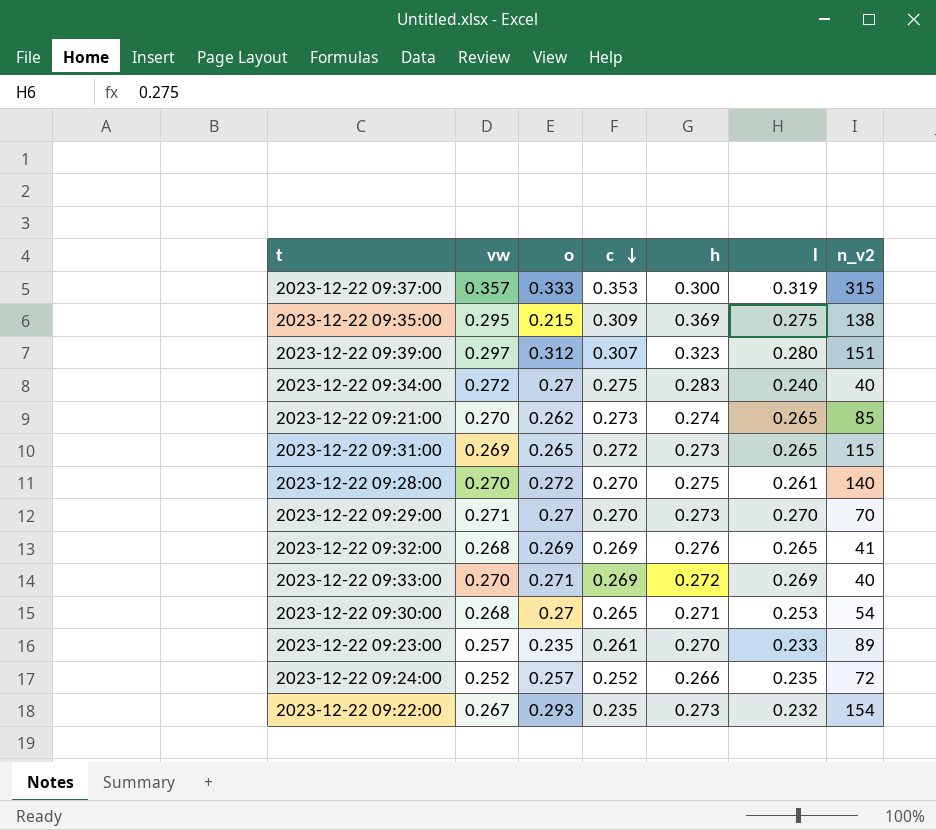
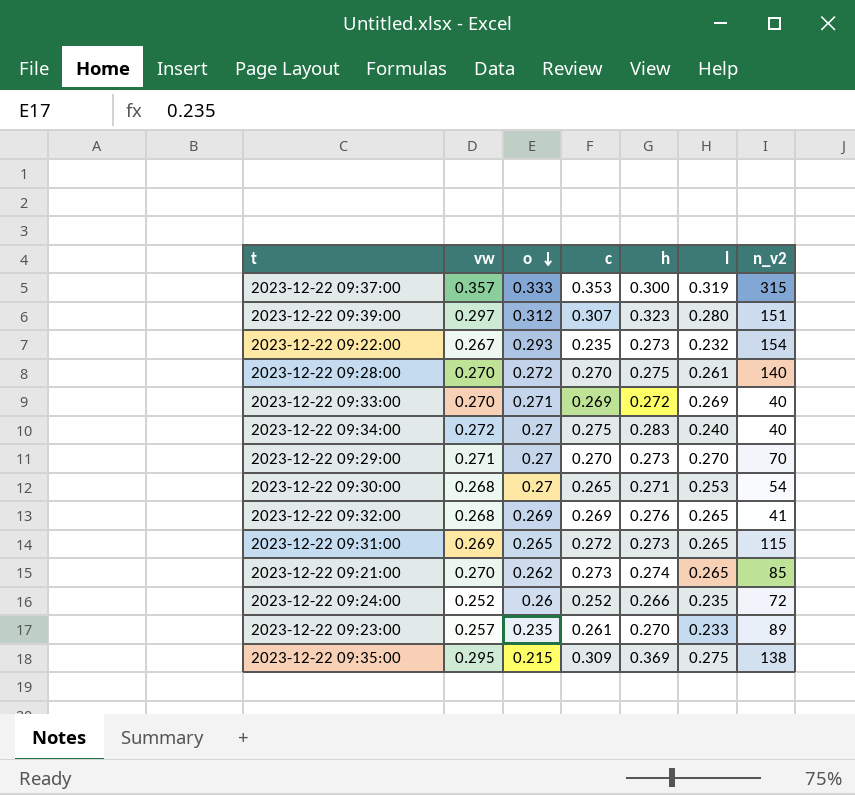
row order: c descending -> o descending
2023-12-22 09:24:00 | o: 0.257 -> 0.26

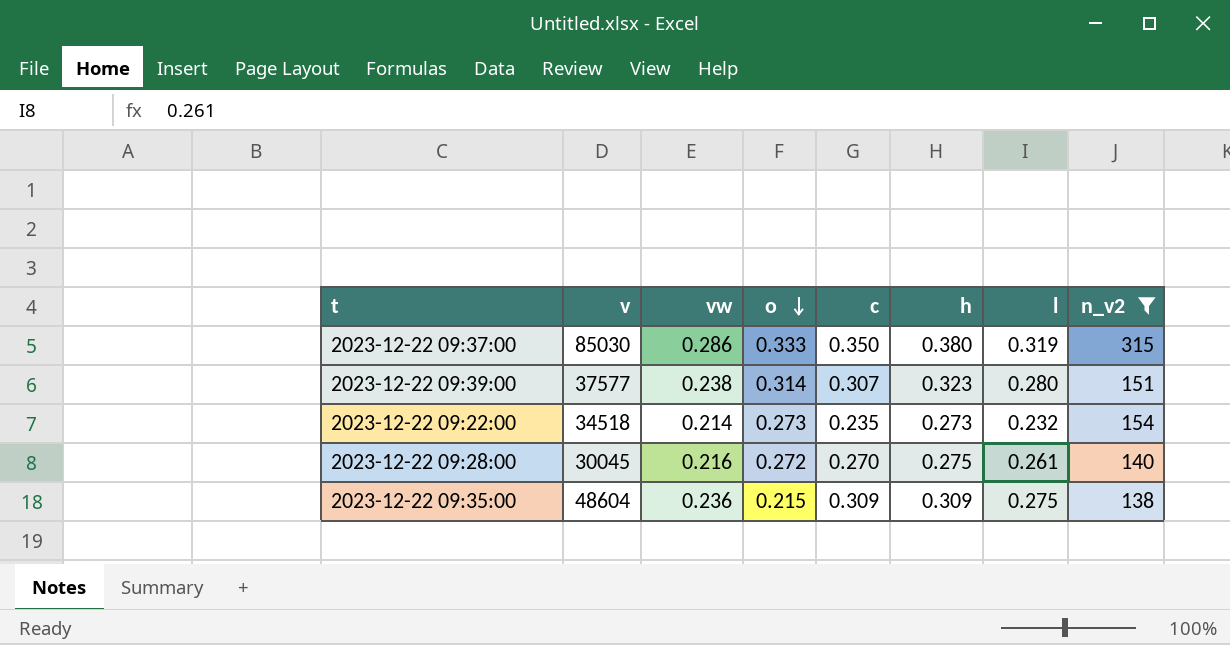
filter: none -> n_v2 >= 138
column v | position: none -> 2
2023-12-22 09:37:00 | vw: 0.357 -> 0.286
2023-12-22 09:37:00 | c: 0.353 -> 0.350
2023-12-22 09:37:00 | h: 0.300 -> 0.380
2023-12-22 09:39:00 | vw: 0.297 -> 0.238
2023-12-22 09:39:00 | o: 0.312 -> 0.314
2023-12-22 09:22:00 | vw: 0.267 -> 0.214
2023-12-22 09:22:00 | o: 0.293 -> 0.273
2023-12-22 09:28:00 | vw: 0.270 -> 0.216
2023-12-22 09:35:00 | vw: 0.295 -> 0.236
2023-12-22 09:35:00 | h: 0.369 -> 0.309

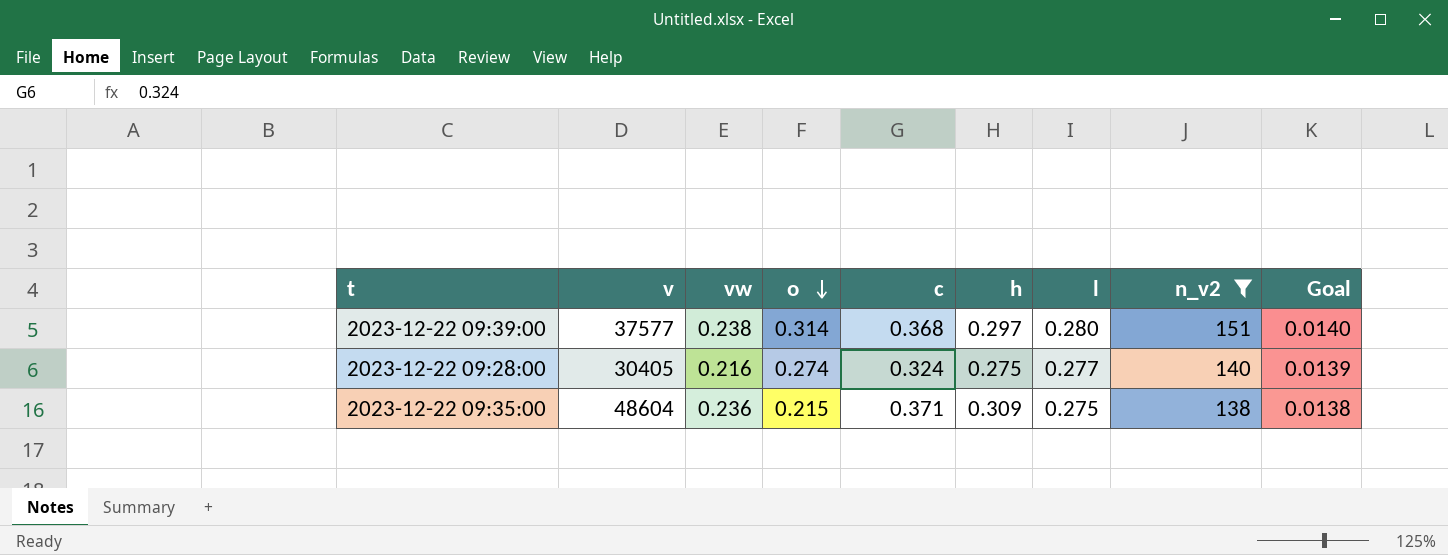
column Goal | formula: none -> [l] * 0.05
row 2023-12-22 09:37:00: 85030 | 0.286 | 0.333 | 0.350 | 0.380 | 0.319 | 315 -> none
row 2023-12-22 09:22:00: 34518 | 0.214 | 0.273 | 0.235 | 0.273 | 0.232 | 154 -> none
2023-12-22 09:39:00 | c: 0.307 -> 0.368
2023-12-22 09:39:00 | h: 0.323 -> 0.297
2023-12-22 09:28:00 | v: 30045 -> 30405
2023-12-22 09:28:00 | o: 0.272 -> 0.274
2023-12-22 09:28:00 | c: 0.270 -> 0.324
2023-12-22 09:28:00 | l: 0.261 -> 0.277
2023-12-22 09:35:00 | c: 0.309 -> 0.371

